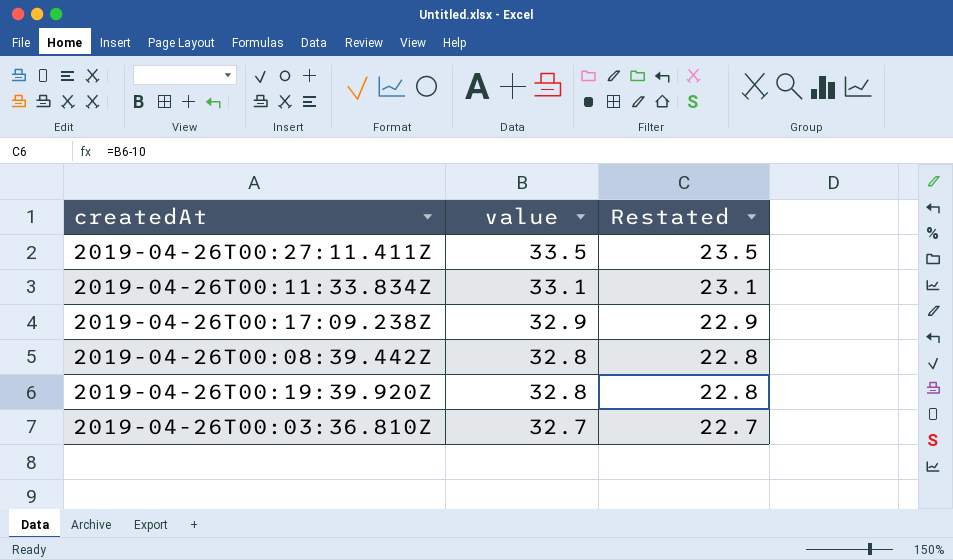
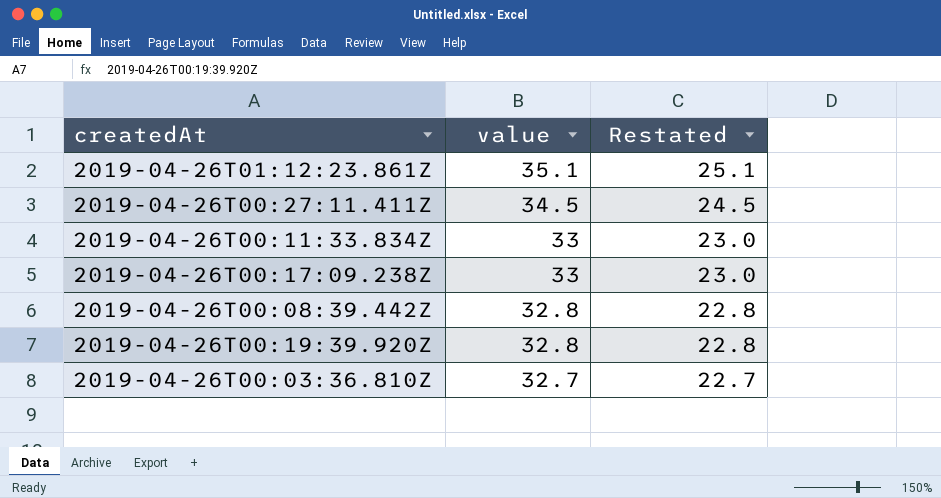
row 2019-04-26T01:12:23.861Z: none -> 35.1 | 25.1
2019-04-26T00:27:11.411Z | value: 33.5 -> 34.5
2019-04-26T00:27:11.411Z | Restated: 23.5 -> 24.5
2019-04-26T00:11:33.834Z | value: 33.1 -> 33
2019-04-26T00:11:33.834Z | Restated: 23.1 -> 23.0
2019-04-26T00:17:09.238Z | value: 32.9 -> 33
2019-04-26T00:17:09.238Z | Restated: 22.9 -> 23.0

